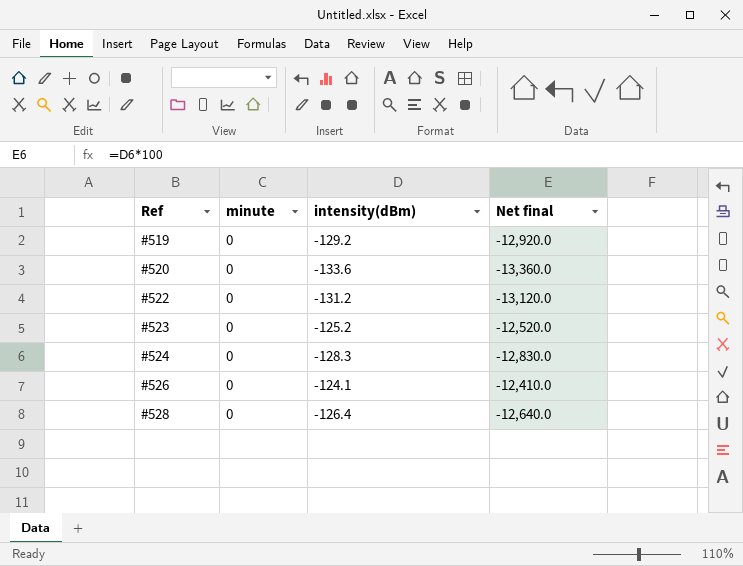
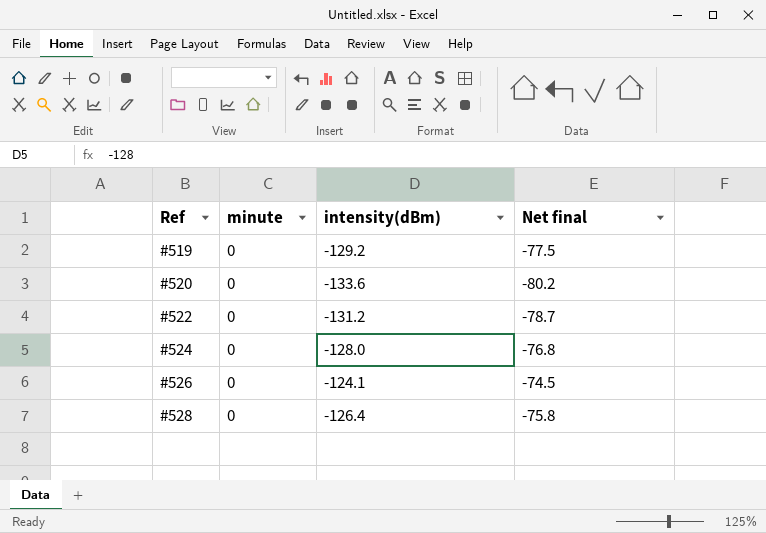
column Net final | formula: [intensity(dBm)] * 100 -> [intensity(dBm)] * 0.6
row #523: 0 | -125.2 | -12,520.0 -> none
#524 | intensity(dBm): -128.3 -> -128.0

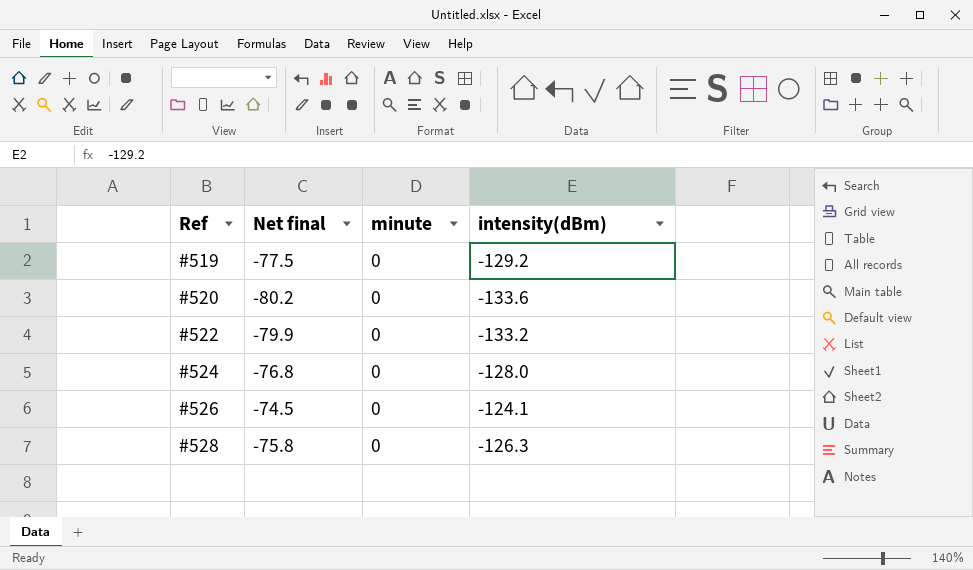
column Net final | position: 4 -> 2
#522 | Net final: -78.7 -> -79.9
#522 | intensity(dBm): -131.2 -> -133.2
#528 | intensity(dBm): -126.4 -> -126.3

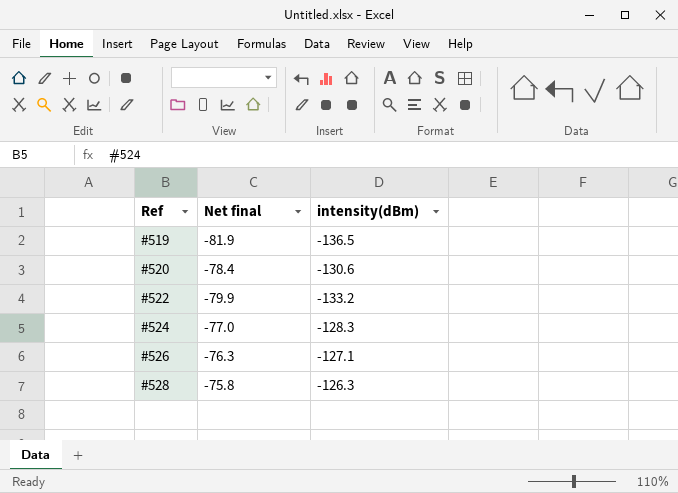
column minute | position: 3 -> none
#519 | Net final: -77.5 -> -81.9
#519 | intensity(dBm): -129.2 -> -136.5
#520 | Net final: -80.2 -> -78.4
#520 | intensity(dBm): -133.6 -> -130.6
#524 | Net final: -76.8 -> -77.0
#524 | intensity(dBm): -128.0 -> -128.3
#526 | Net final: -74.5 -> -76.3
#526 | intensity(dBm): -124.1 -> -127.1

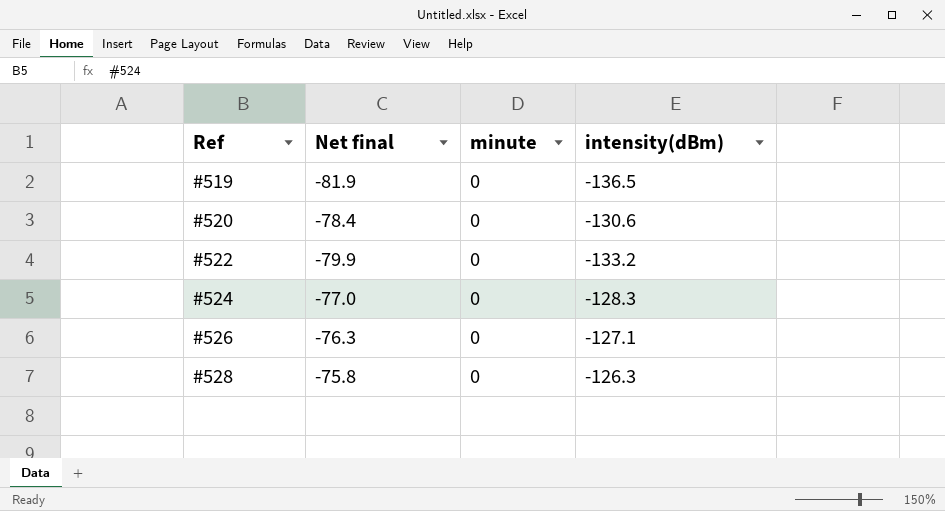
column minute | position: none -> 3

